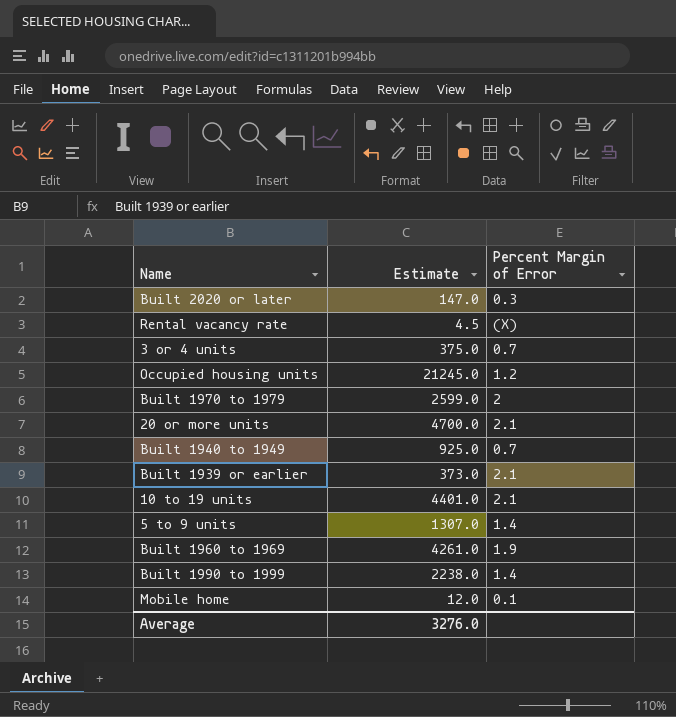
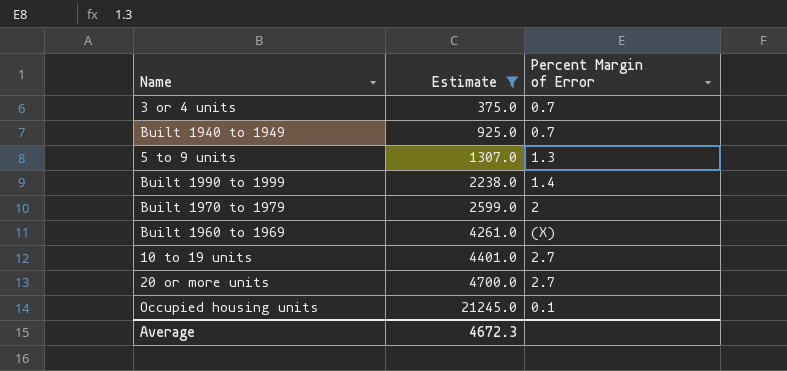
filter: none -> Estimate >= 375.0
row order: none -> Estimate ascending
5 to 9 units | Percent Margin of Error: 1.4 -> 1.3
Built 1960 to 1969 | Percent Margin of Error: 1.9 -> (X)
10 to 19 units | Percent Margin of Error: 2.1 -> 2.7
20 or more units | Percent Margin of Error: 2.1 -> 2.7
Occupied housing units | Percent Margin of Error: 1.2 -> 0.1
Average | Estimate: 3276.0 -> 4672.3

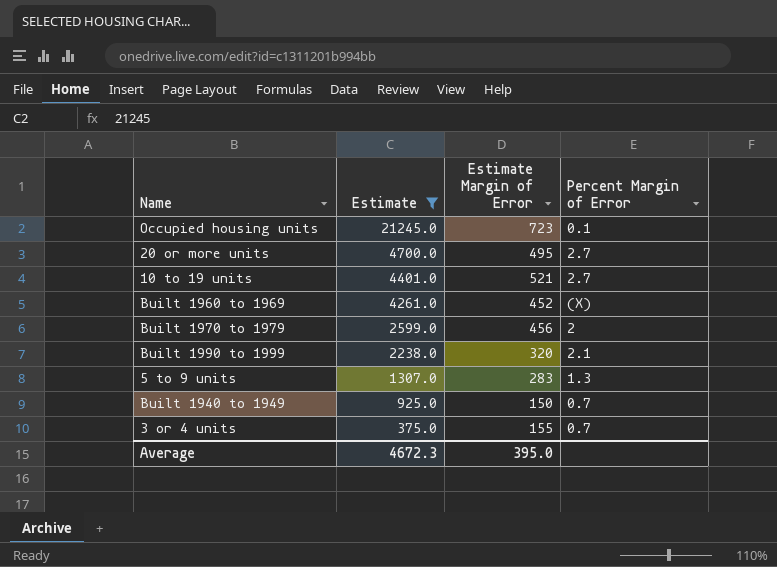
row order: Estimate ascending -> Estimate descending
column Estimate Margin of Error | position: none -> 3
Built 1990 to 1999 | Percent Margin of Error: 1.4 -> 2.1

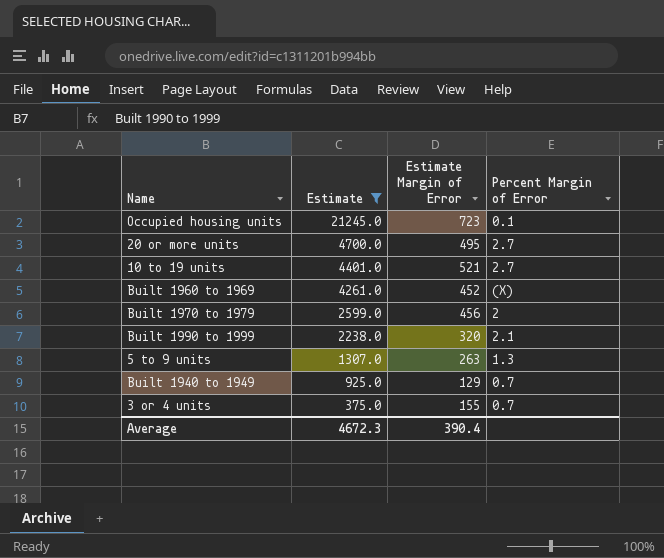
5 to 9 units | Estimate Margin of Error: 283 -> 263
Built 1940 to 1949 | Estimate Margin of Error: 150 -> 129
Average | Estimate Margin of Error: 395.0 -> 390.4

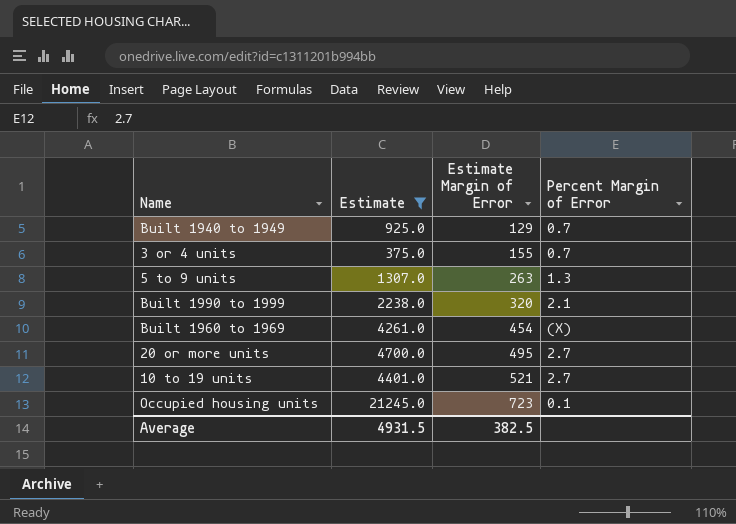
row order: Estimate descending -> Estimate Margin of Error ascending
row Built 1970 to 1979: 2599.0 | 456 | 2 -> none
Built 1960 to 1969 | Estimate Margin of Error: 452 -> 454
Average | Estimate: 4672.3 -> 4931.5
Average | Estimate Margin of Error: 390.4 -> 382.5

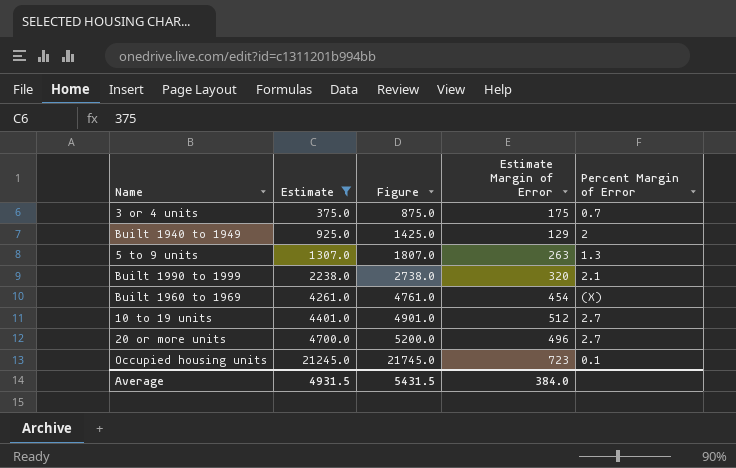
row order: Estimate Margin of Error ascending -> Estimate ascending
column Figure | formula: none -> [Estimate] + 500
3 or 4 units | Estimate Margin of Error: 155 -> 175
Built 1940 to 1949 | Percent Margin of Error: 0.7 -> 2
10 to 19 units | Estimate Margin of Error: 521 -> 512
20 or more units | Estimate Margin of Error: 495 -> 496
Average | Estimate Margin of Error: 382.5 -> 384.0

